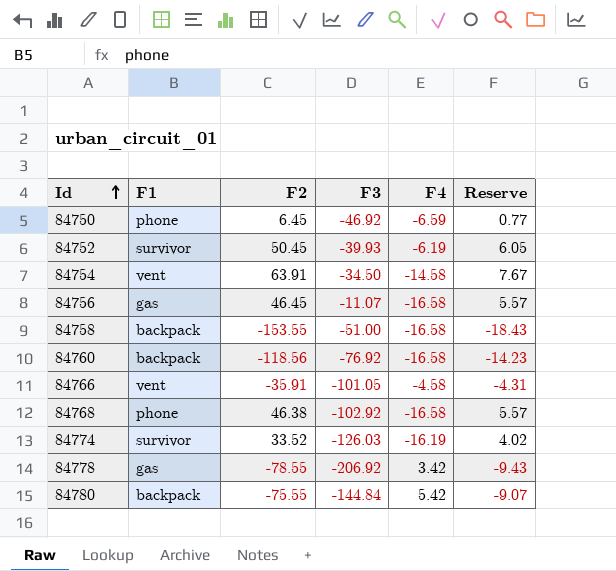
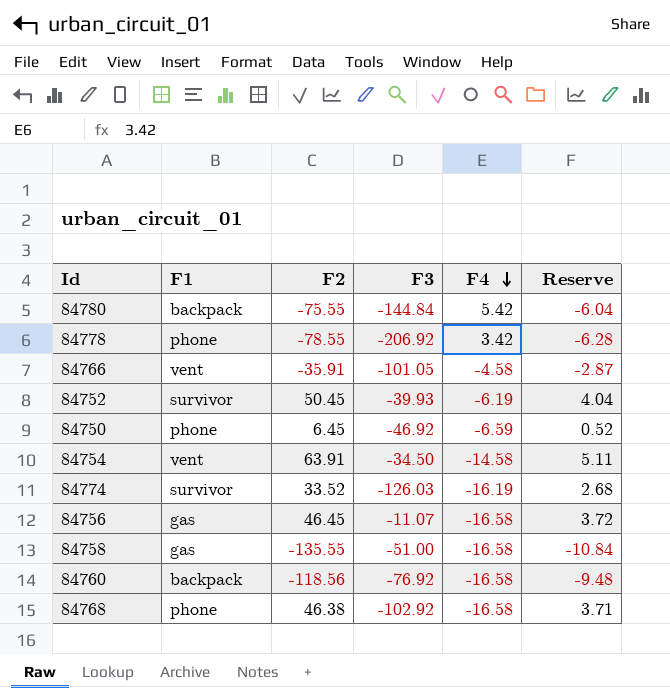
row order: Id ascending -> F4 descending
column Reserve | formula: [F2] * 0.12 -> [F2] * 0.08
84778 | F1: gas -> phone
84758 | F1: backpack -> gas
84758 | F2: -153.55 -> -135.55

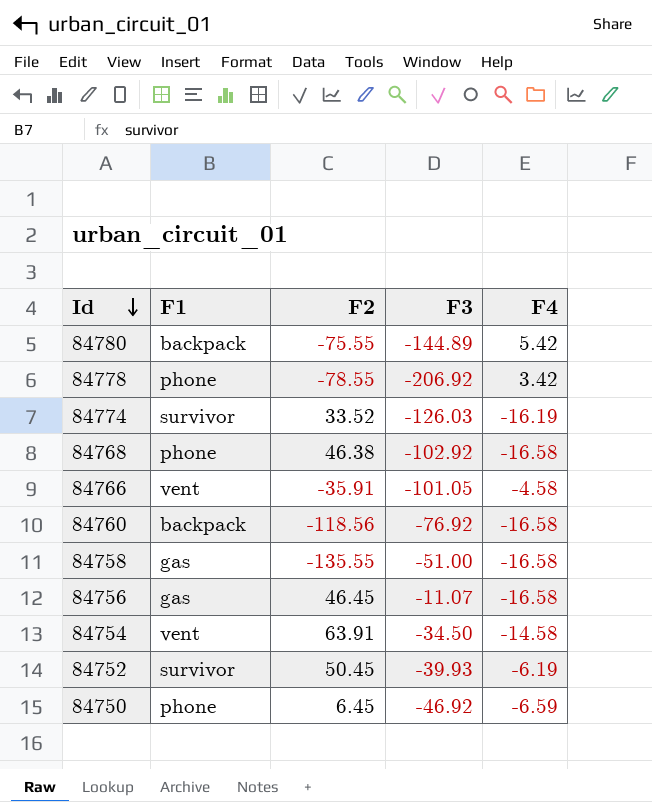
row order: F4 descending -> Id descending
column Reserve | formula: [F2] * 0.08 -> none
84780 | F3: -144.84 -> -144.89

